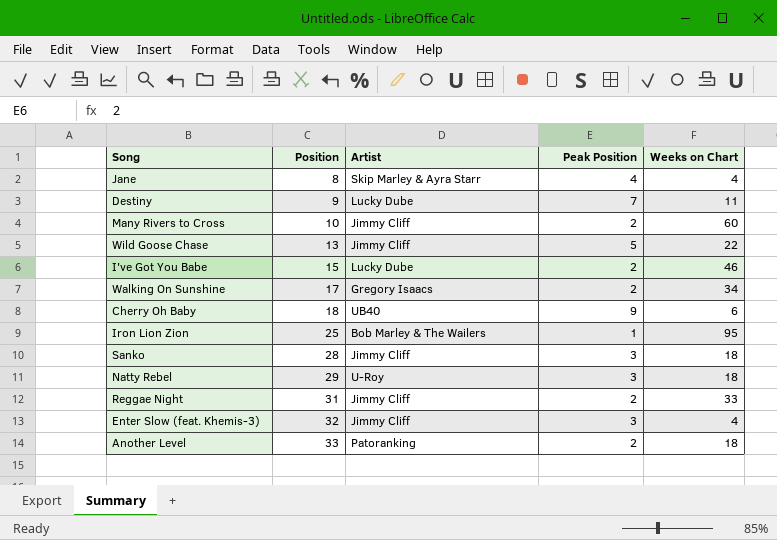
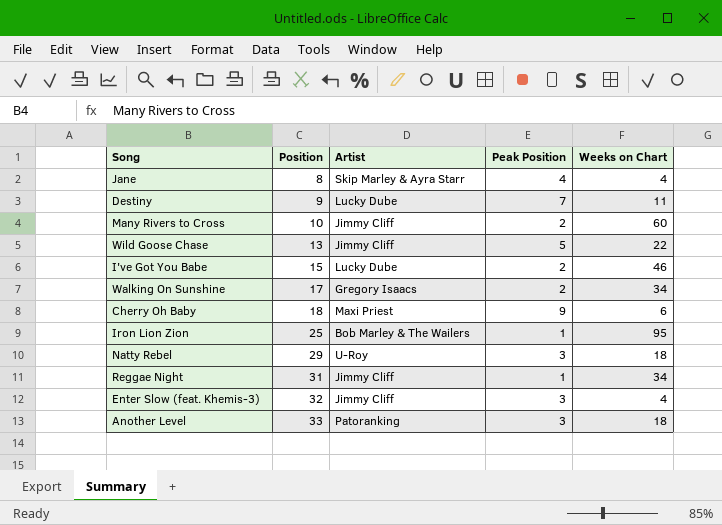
row Sanko: 28 | Jimmy Cliff | 3 | 18 -> none
Cherry Oh Baby | Artist: UB40 -> Maxi Priest
Reggae Night | Peak Position: 2 -> 1
Reggae Night | Weeks on Chart: 33 -> 34
Another Level | Peak Position: 2 -> 3

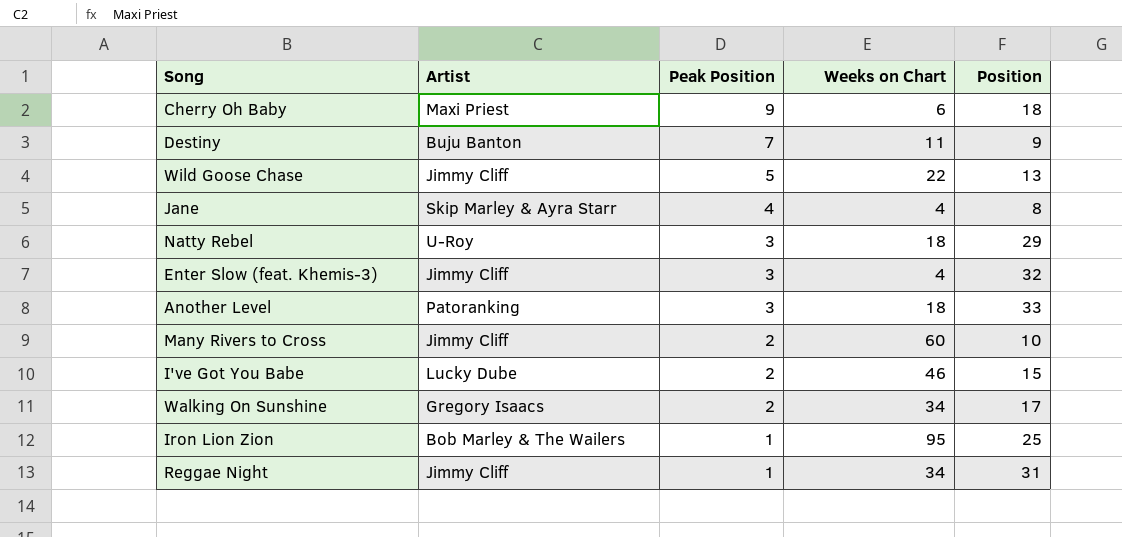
row order: Position ascending -> Peak Position descending
column Position | position: 2 -> 5
Destiny | Artist: Lucky Dube -> Buju Banton

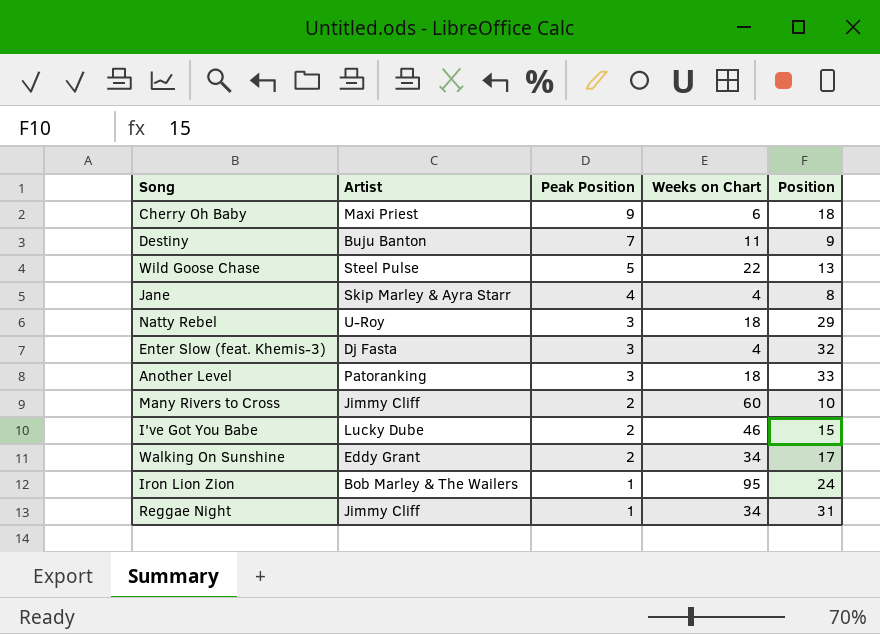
Wild Goose Chase | Artist: Jimmy Cliff -> Steel Pulse
Enter Slow (feat. Khemis-3) | Artist: Jimmy Cliff -> Dj Fasta
Walking On Sunshine | Artist: Gregory Isaacs -> Eddy Grant
Iron Lion Zion | Position: 25 -> 24

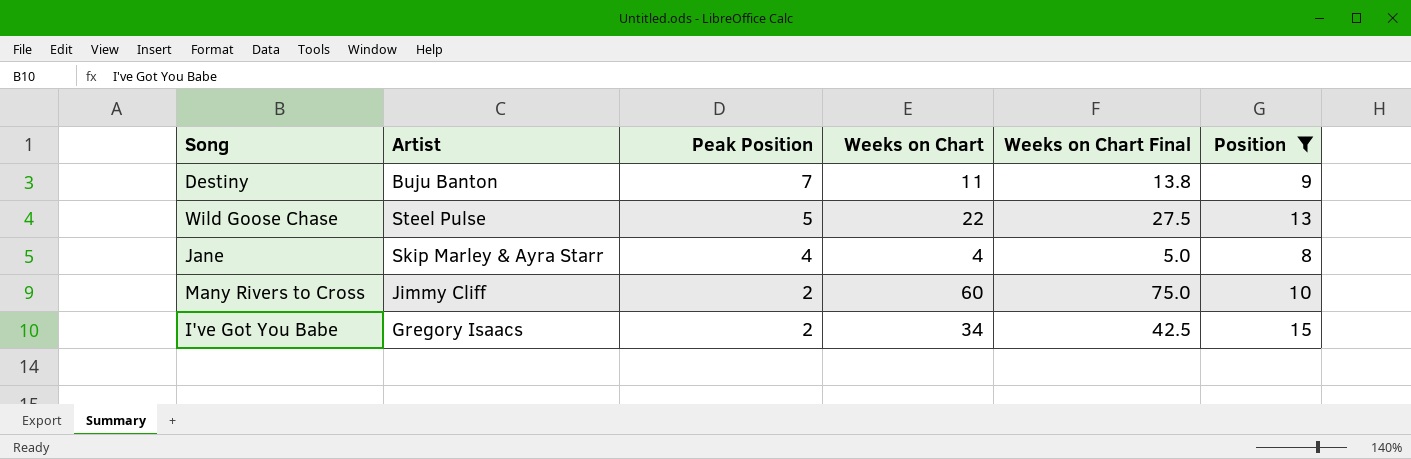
filter: none -> Position <= 15
column Weeks on Chart Final | formula: none -> [Weeks on Chart] * 1.25
I've Got You Babe | Artist: Lucky Dube -> Gregory Isaacs
I've Got You Babe | Weeks on Chart: 46 -> 34

